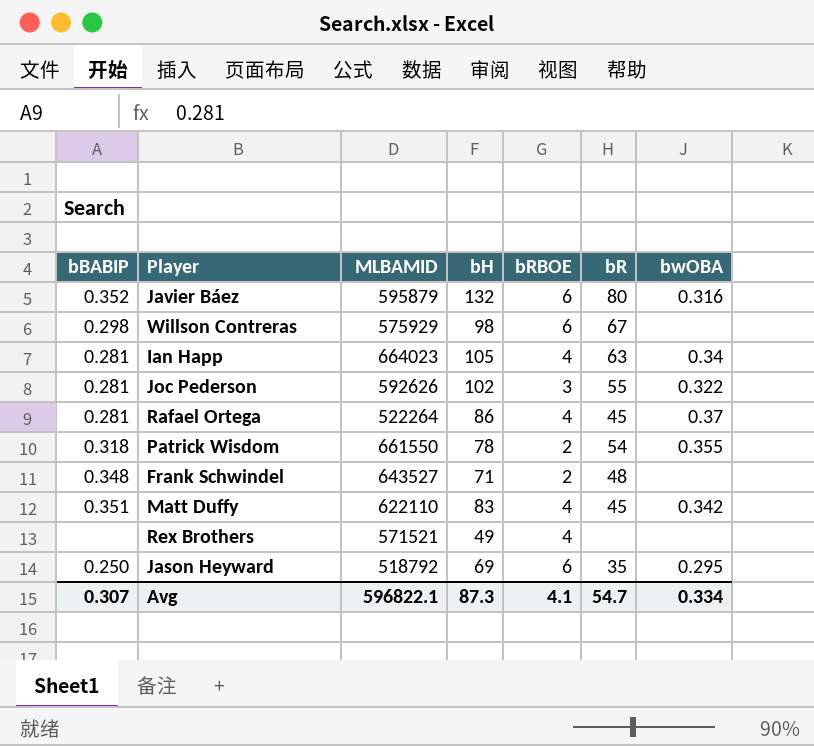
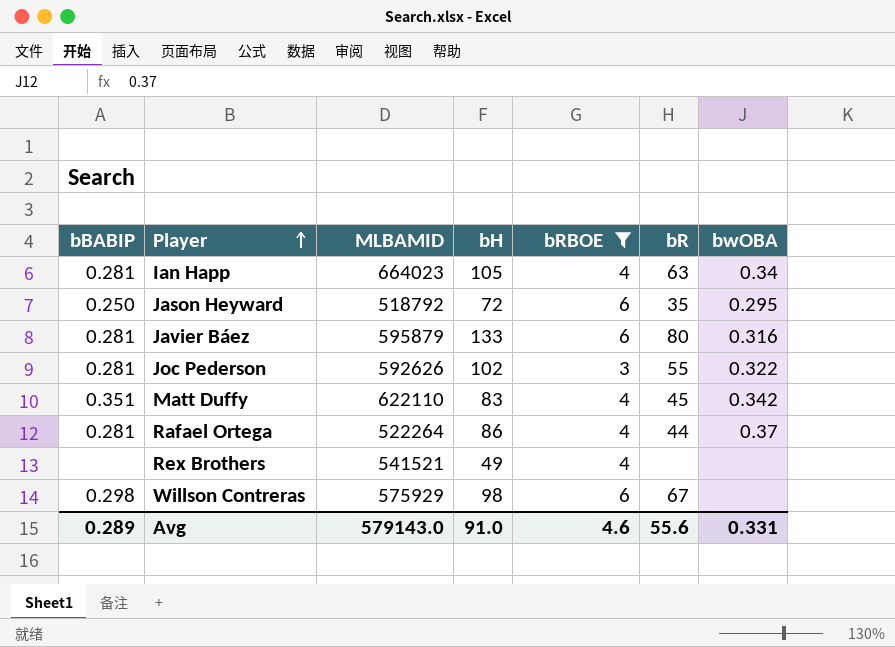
filter: none -> bRBOE != 2
row order: none -> Player ascending
Jason Heyward | bH: 69 -> 72
Javier Báez | bBABIP: 0.352 -> 0.281
Javier Báez | bH: 132 -> 133
Rafael Ortega | bR: 45 -> 44
Rex Brothers | MLBAMID: 571521 -> 541521
Avg | bBABIP: 0.307 -> 0.289
Avg | MLBAMID: 596822.1 -> 579143.0
Avg | bH: 87.3 -> 91.0
Avg | bRBOE: 4.1 -> 4.6
Avg | bR: 54.7 -> 55.6
Avg | bwOBA: 0.334 -> 0.331

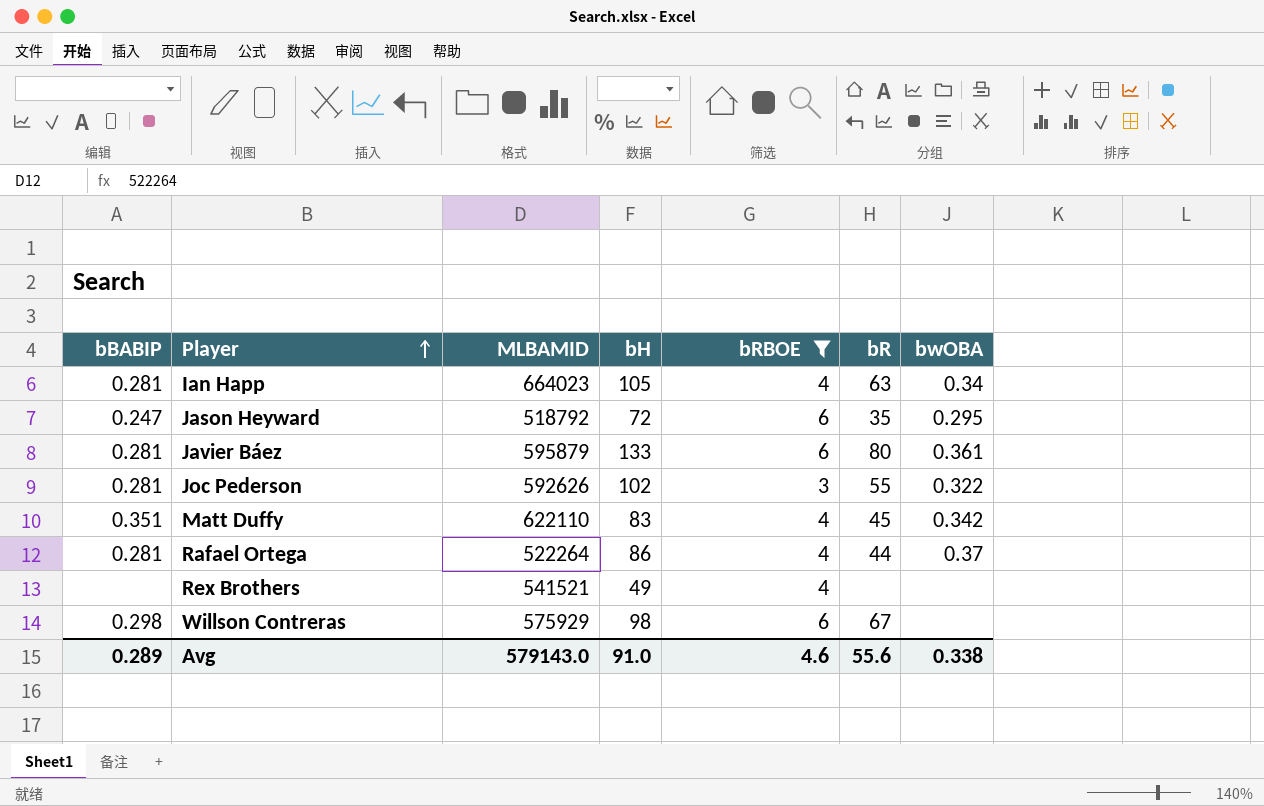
Jason Heyward | bBABIP: 0.250 -> 0.247
Javier Báez | bwOBA: 0.316 -> 0.361
Avg | bwOBA: 0.331 -> 0.338

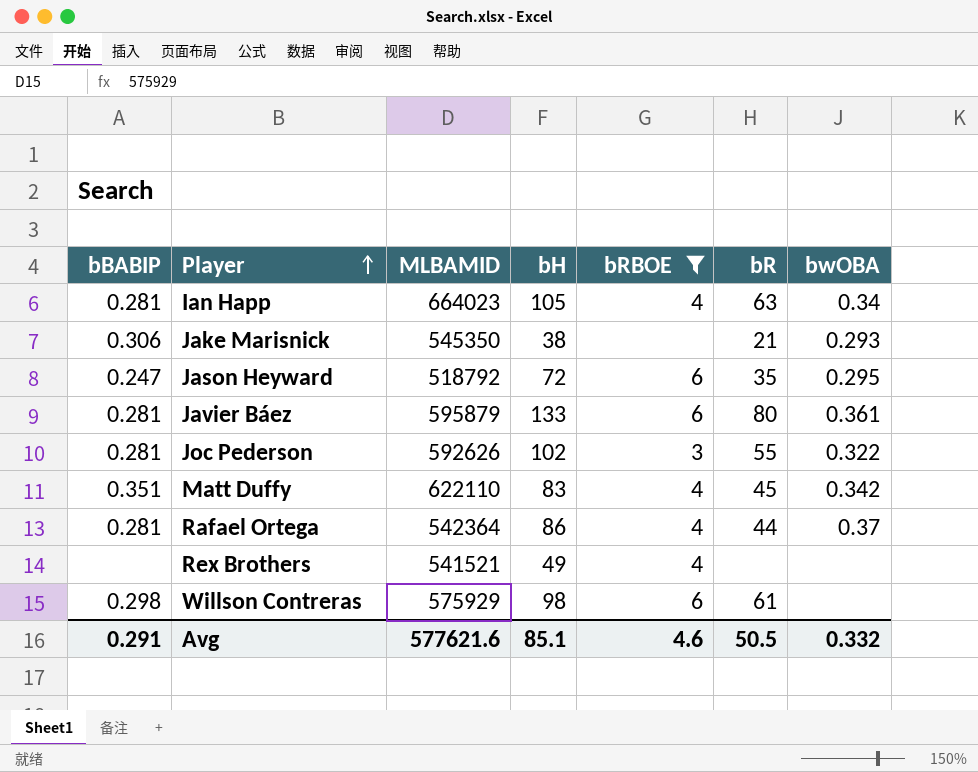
row Jake Marisnick: none -> 0.306 | 545350 | 38 | none | 21 | 0.293
Rafael Ortega | MLBAMID: 522264 -> 542364
Willson Contreras | bR: 67 -> 61
Avg | bBABIP: 0.289 -> 0.291
Avg | MLBAMID: 579143.0 -> 577621.6
Avg | bH: 91.0 -> 85.1
Avg | bR: 55.6 -> 50.5
Avg | bwOBA: 0.338 -> 0.332

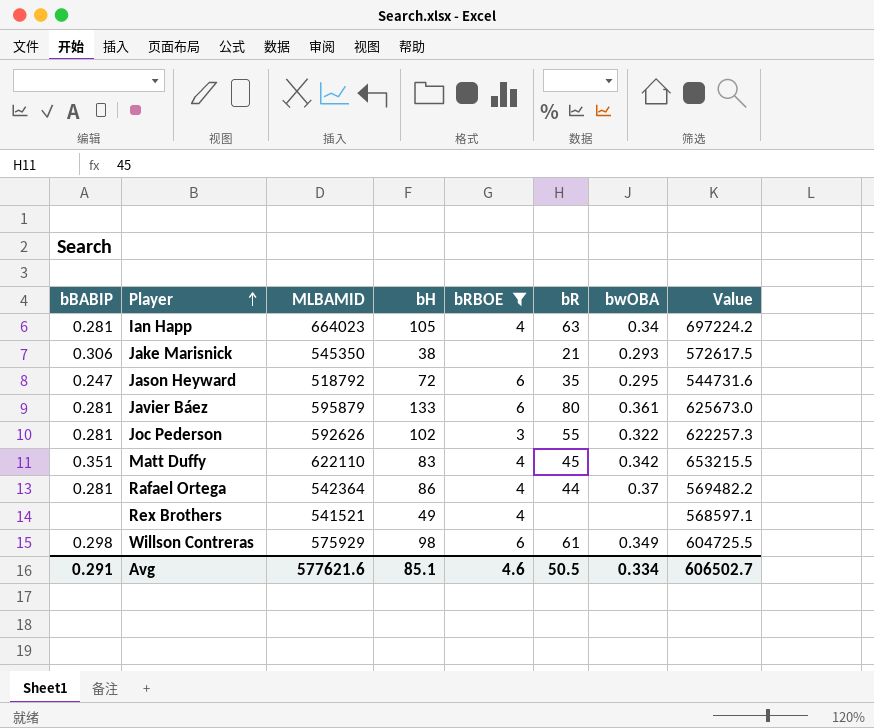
column Value | formula: none -> [MLBAMID] * 1.05
Willson Contreras | bwOBA: none -> 0.349
Avg | bwOBA: 0.332 -> 0.334

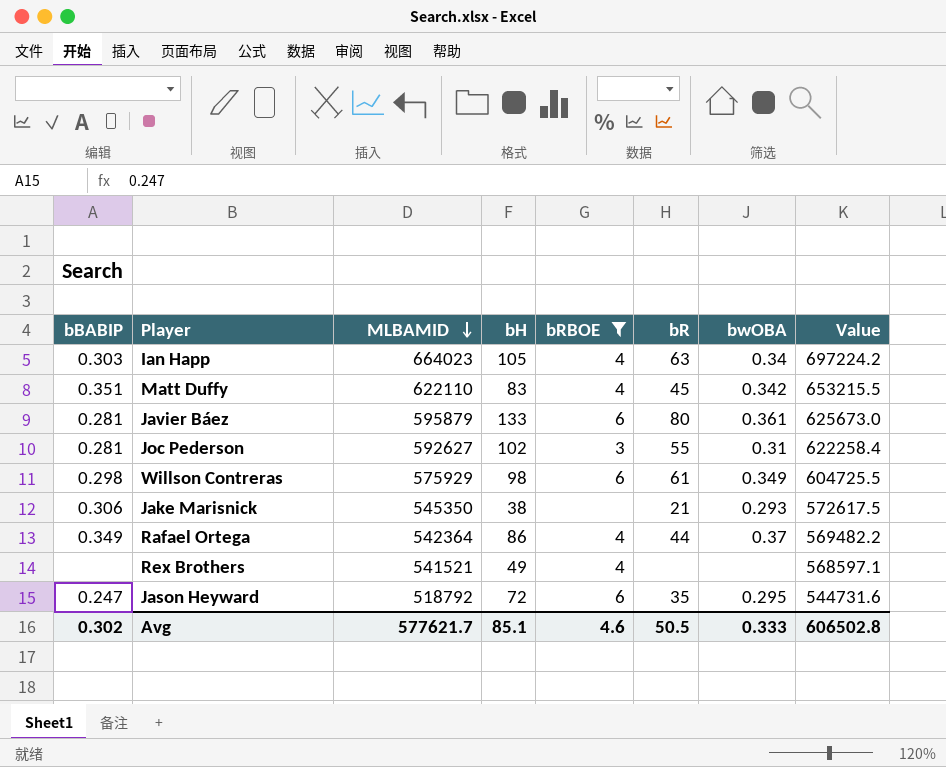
row order: Player ascending -> MLBAMID descending
Ian Happ | bBABIP: 0.281 -> 0.303
Joc Pederson | MLBAMID: 592626 -> 592627
Joc Pederson | bwOBA: 0.322 -> 0.31
Joc Pederson | Value: 622257.3 -> 622258.4
Rafael Ortega | bBABIP: 0.281 -> 0.349
Avg | bBABIP: 0.291 -> 0.302
Avg | MLBAMID: 577621.6 -> 577621.7
Avg | bwOBA: 0.334 -> 0.333
Avg | Value: 606502.7 -> 606502.8

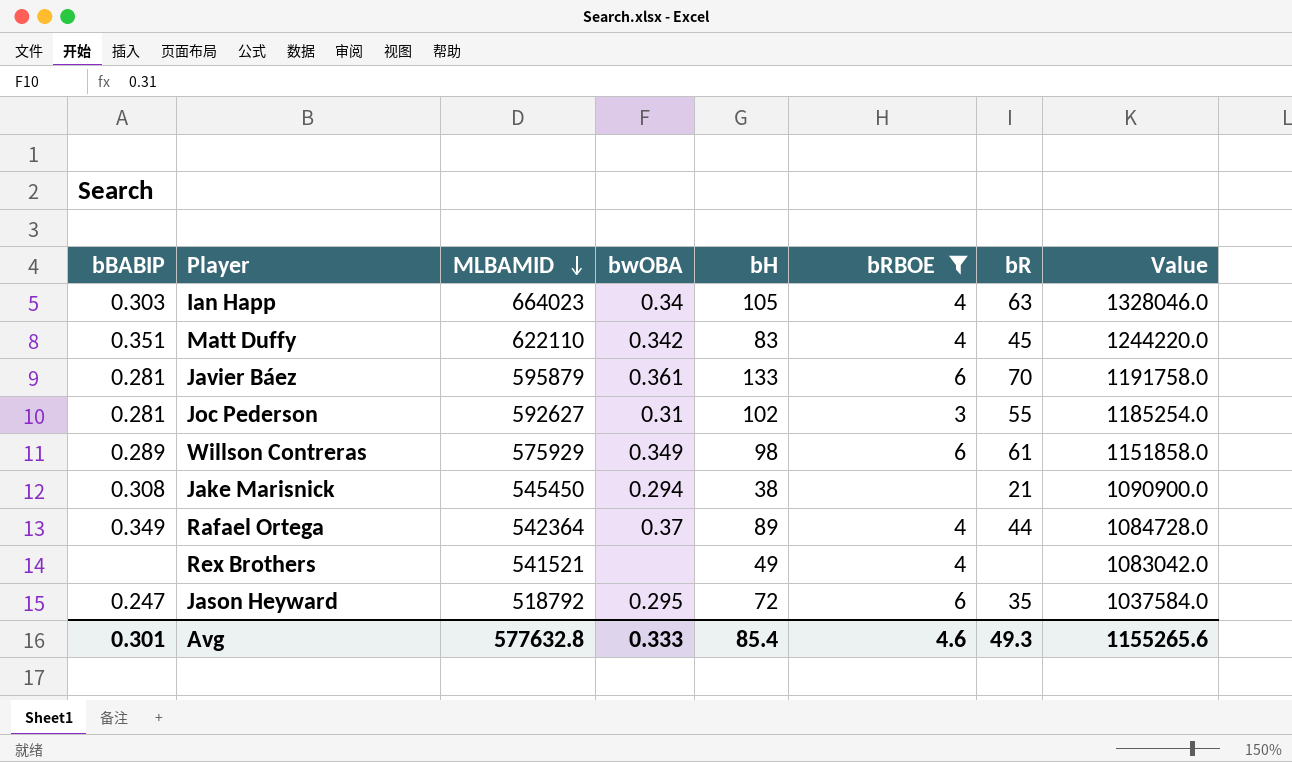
column bwOBA | position: 7 -> 4
column Value | formula: [MLBAMID] * 1.05 -> [MLBAMID] * 2
Javier Báez | bR: 80 -> 70
Willson Contreras | bBABIP: 0.298 -> 0.289
Jake Marisnick | bBABIP: 0.306 -> 0.308
Jake Marisnick | MLBAMID: 545350 -> 545450
Jake Marisnick | bwOBA: 0.293 -> 0.294
Rafael Ortega | bH: 86 -> 89
Avg | bBABIP: 0.302 -> 0.301
Avg | MLBAMID: 577621.7 -> 577632.8
Avg | bH: 85.1 -> 85.4
Avg | bR: 50.5 -> 49.3
Avg | Value: 606502.8 -> 1155265.6

